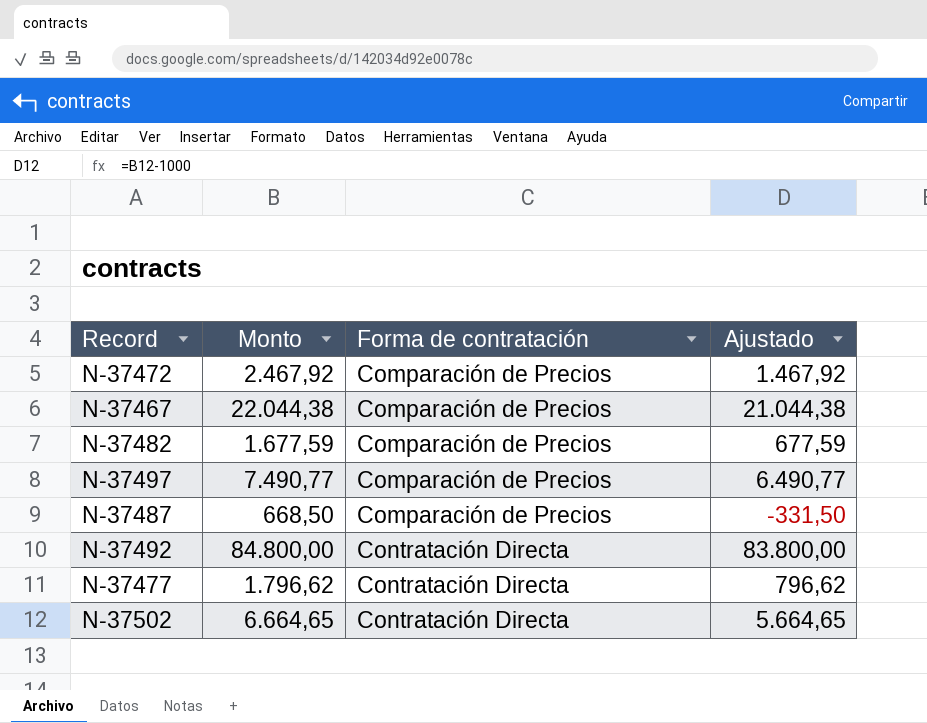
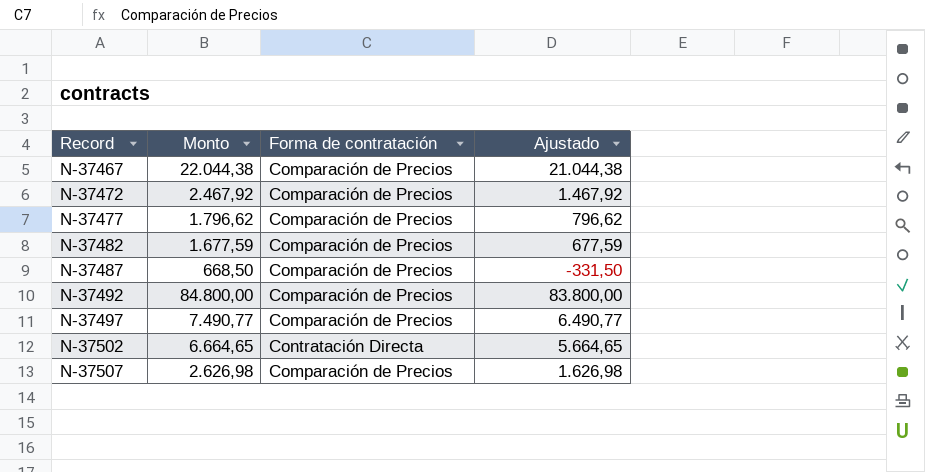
row order: Forma de contratación ascending -> Record ascending
N-37477 | Forma de contratación: Contratación Directa -> Comparación de Precios
N-37492 | Forma de contratación: Contratación Directa -> Comparación de Precios
row N-37507: none -> 2.626,98 | Comparación de Precios | 1.626,98

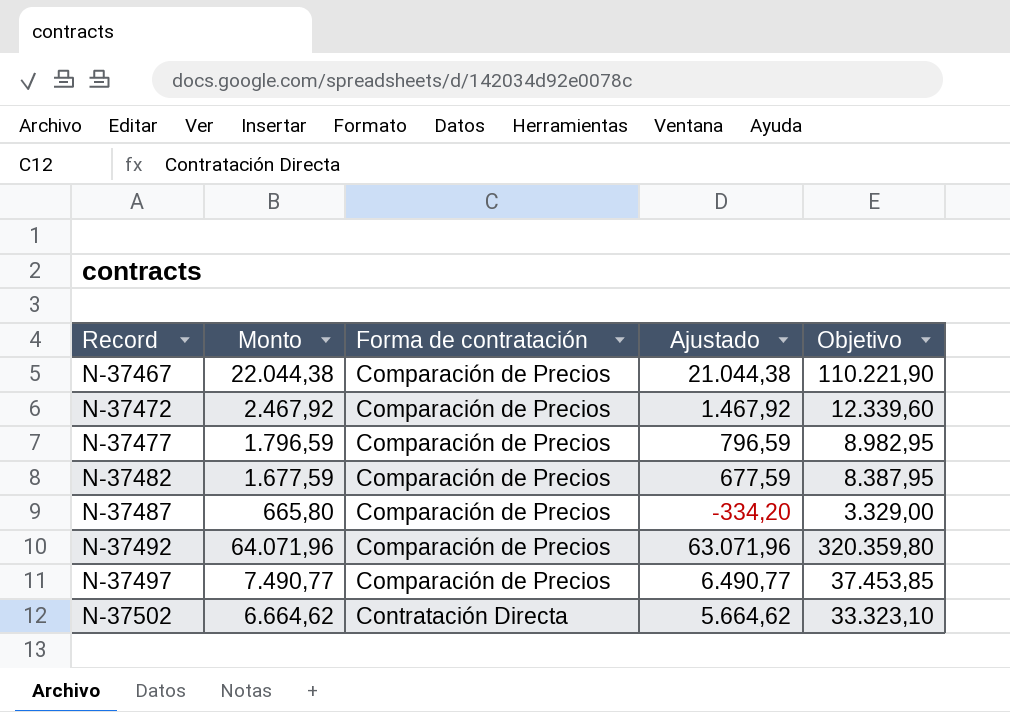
column Objetivo | formula: none -> [Monto] * 5
row N-37507: 2.626,98 | Comparación de Precios | 1.626,98 -> none
N-37477 | Monto: 1.796,62 -> 1.796,59
N-37477 | Ajustado: 796,62 -> 796,59
N-37487 | Monto: 668,50 -> 665,80
N-37487 | Ajustado: -331,50 -> -334,20
N-37492 | Monto: 84.800,00 -> 64.071,96
N-37492 | Ajustado: 83.800,00 -> 63.071,96
N-37502 | Monto: 6.664,65 -> 6.664,62
N-37502 | Ajustado: 5.664,65 -> 5.664,62

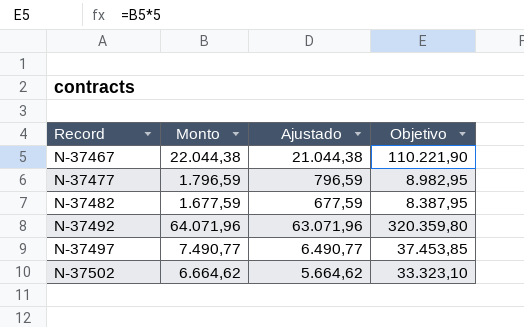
column Forma de contratación | position: 3 -> none
row N-37472: 2.467,92 | Comparación de Precios | 1.467,92 | 12.339,60 -> none
row N-37487: 665,80 | Comparación de Precios | -334,20 | 3.329,00 -> none

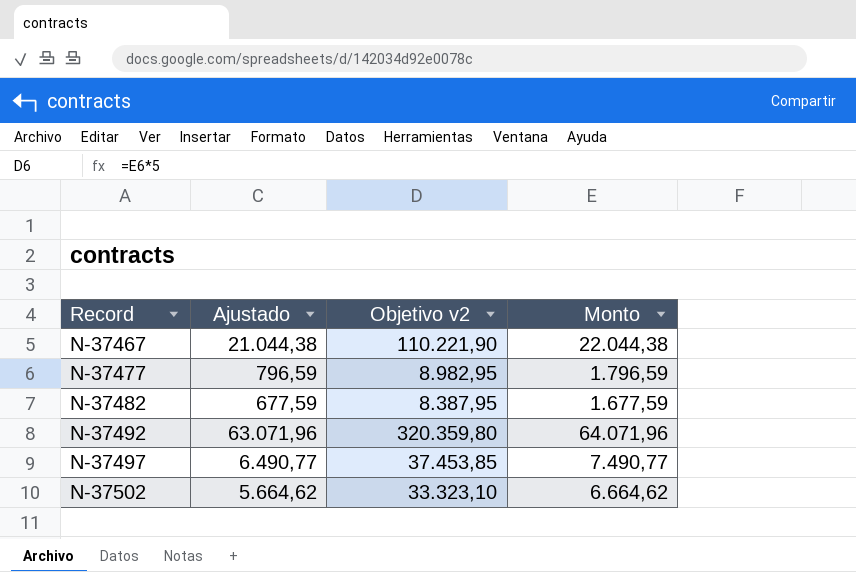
column name: Objetivo -> Objetivo v2
column Monto | position: 2 -> 4

